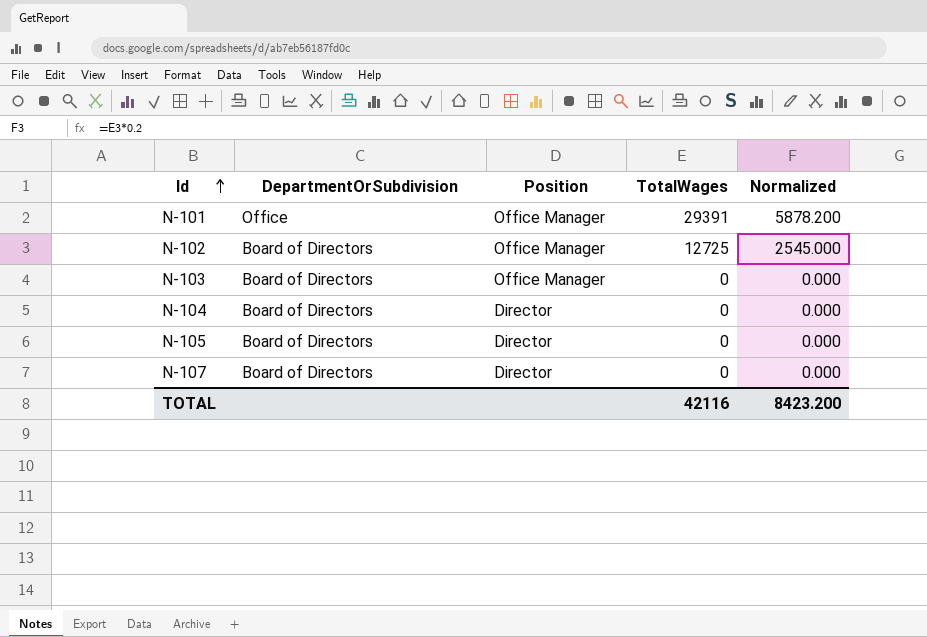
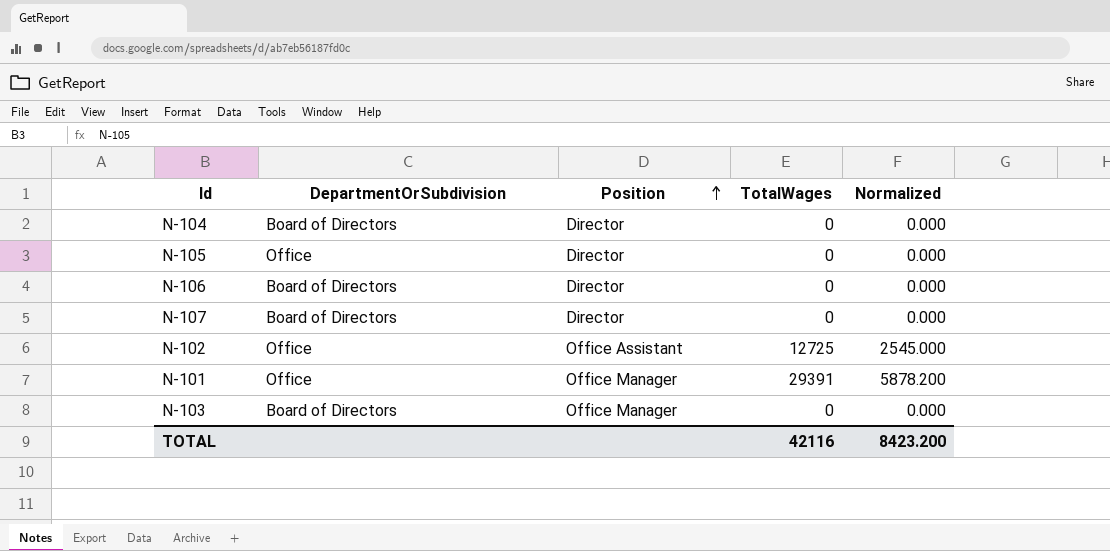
row order: Id ascending -> Position ascending
N-105 | DepartmentOrSubdivision: Board of Directors -> Office
row N-106: none -> Board of Directors | Director | 0 | 0.000
N-102 | DepartmentOrSubdivision: Board of Directors -> Office
N-102 | Position: Office Manager -> Office Assistant

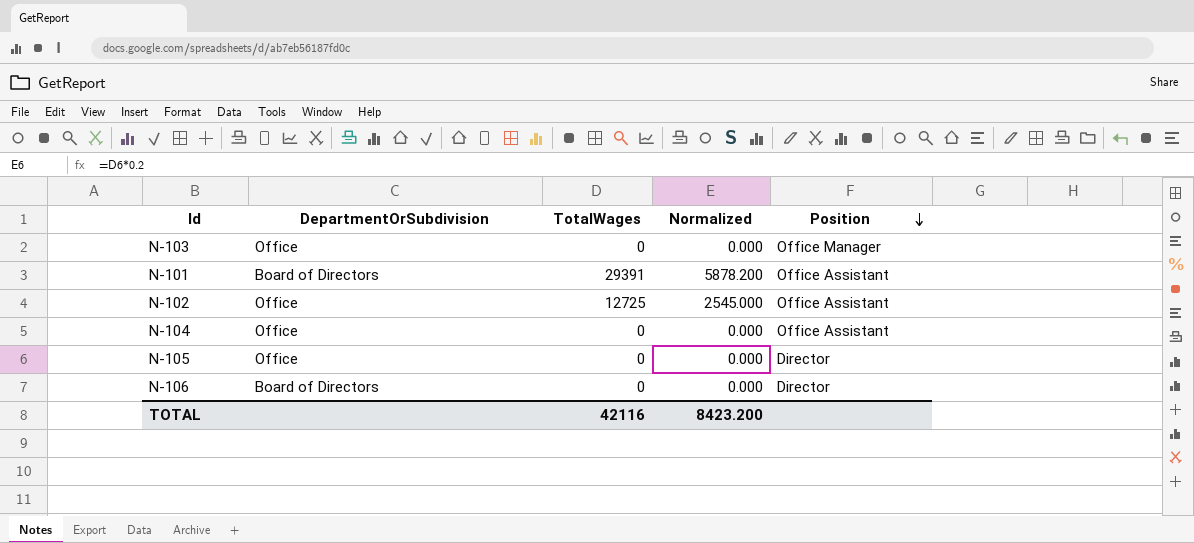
row order: Position ascending -> Position descending
column Position | position: 3 -> 5
row N-107: Board of Directors | Director | 0 | 0.000 -> none
N-103 | DepartmentOrSubdivision: Board of Directors -> Office
N-101 | DepartmentOrSubdivision: Office -> Board of Directors
N-101 | Position: Office Manager -> Office Assistant
N-104 | DepartmentOrSubdivision: Board of Directors -> Office
N-104 | Position: Director -> Office Assistant

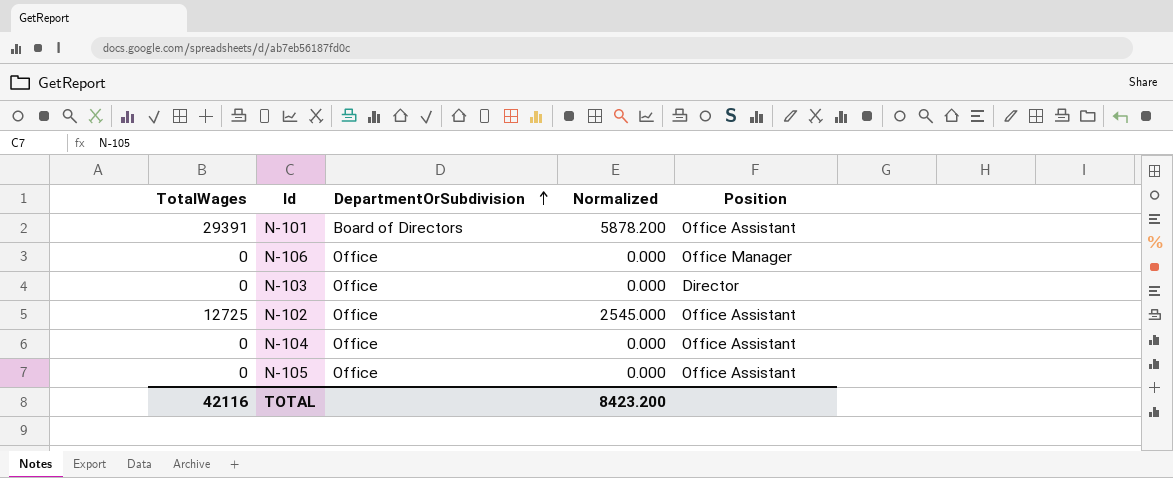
row order: Position descending -> DepartmentOrSubdivision ascending
column TotalWages | position: 3 -> 1
N-106 | DepartmentOrSubdivision: Board of Directors -> Office
N-106 | Position: Director -> Office Manager
N-103 | Position: Office Manager -> Director
N-105 | Position: Director -> Office Assistant

